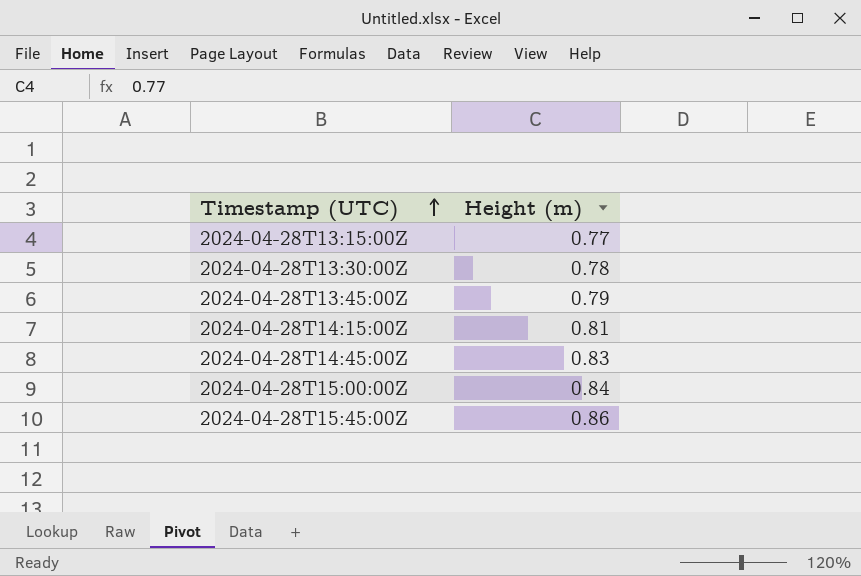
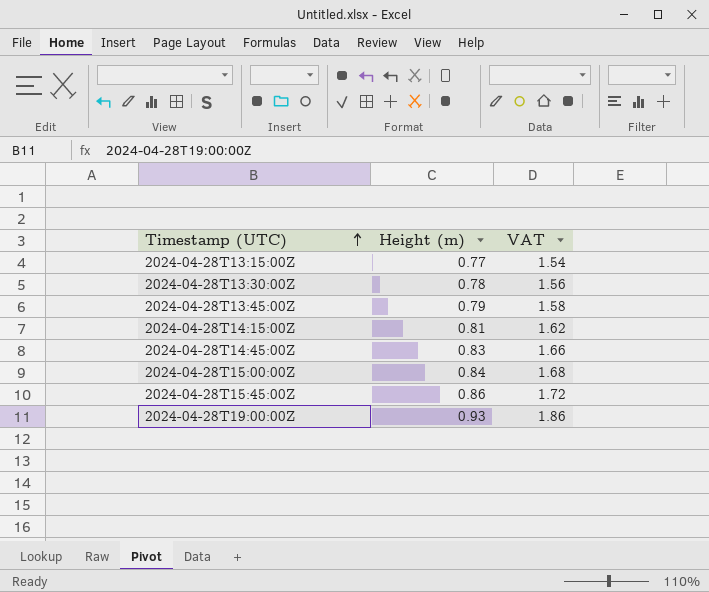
column VAT | formula: none -> [Height (m)] * 2
row 2024-04-28T19:00:00Z: none -> 0.93 | 1.86

